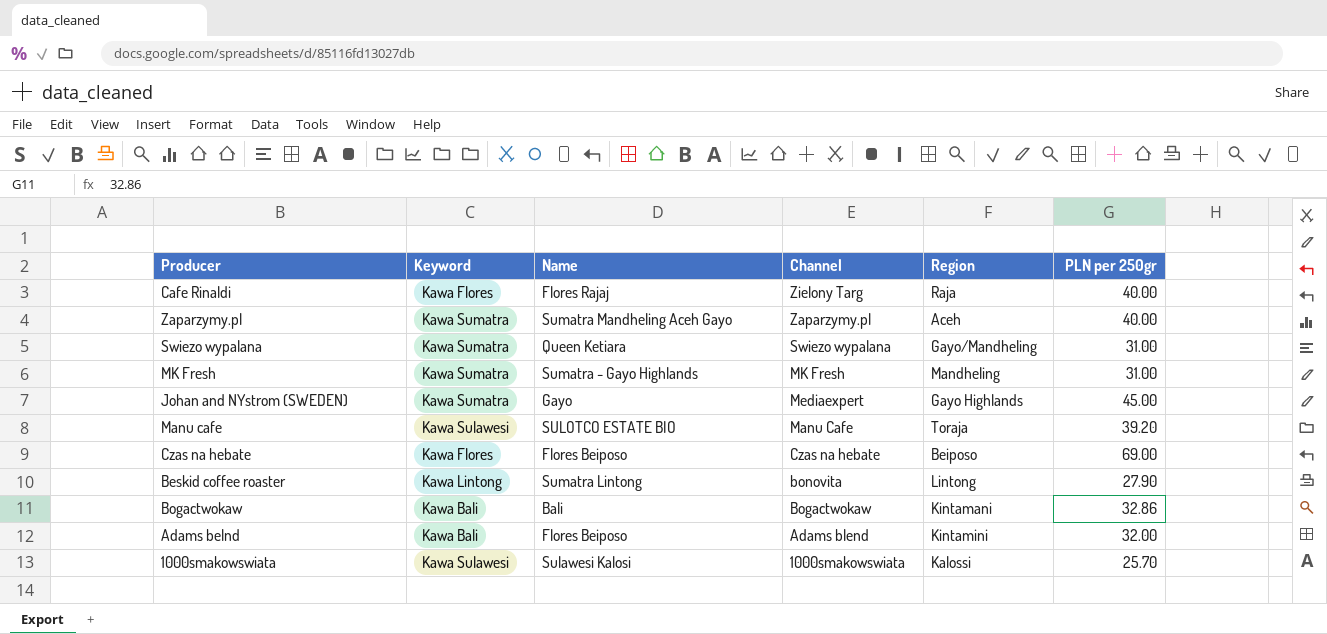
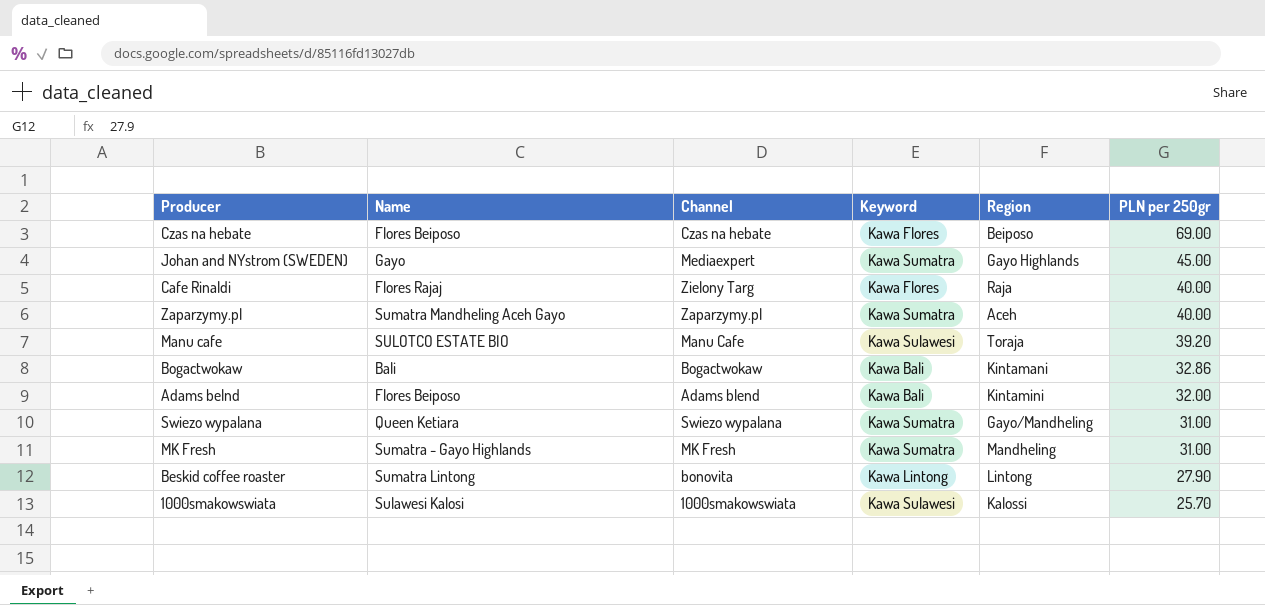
row order: Channel descending -> PLN per 250gr descending
column Keyword | position: 2 -> 4

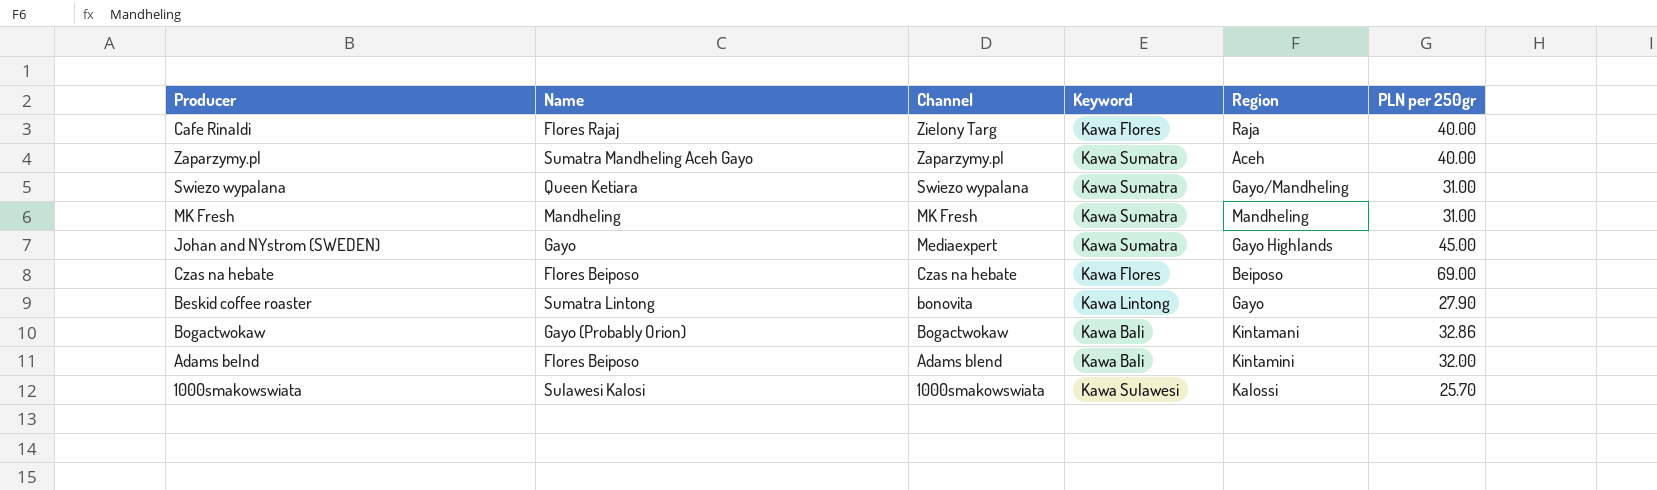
row order: PLN per 250gr descending -> Channel descending
row Manu cafe: SULOTCO ESTATE BIO | Manu Cafe | Kawa Sulawesi | Toraja | 39.20 -> none
MK Fresh | Name: Sumatra - Gayo Highlands -> Mandheling
Beskid coffee roaster | Region: Lintong -> Gayo
Bogactwokaw | Name: Bali -> Gayo (Probably Orion)

